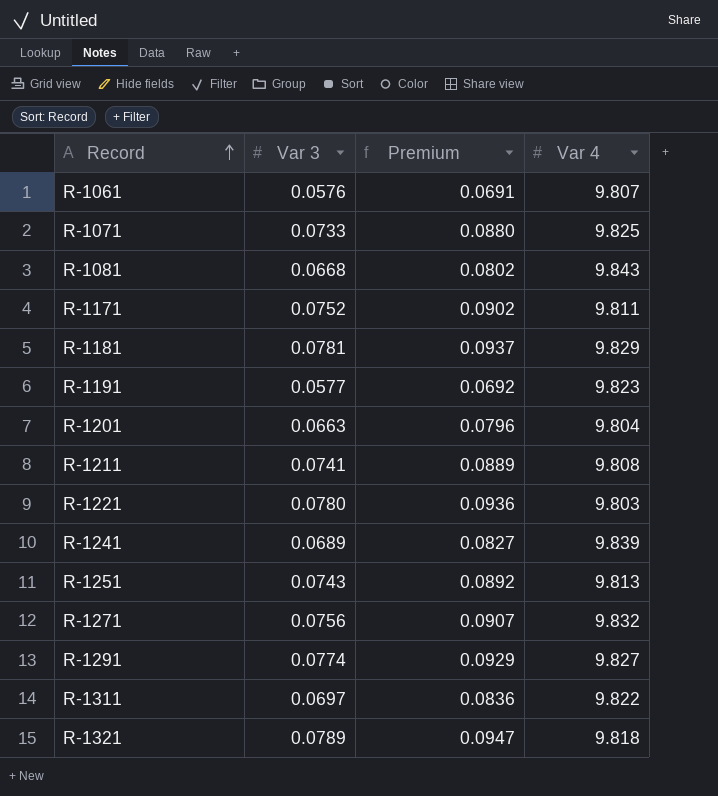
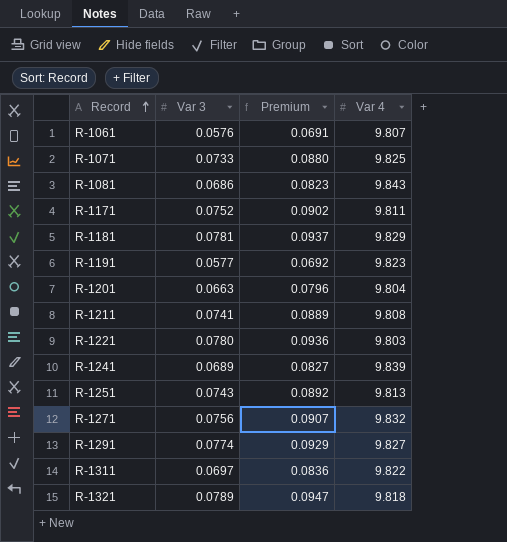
R-1081 | Var 3: 0.0668 -> 0.0686
R-1081 | Premium: 0.0802 -> 0.0823

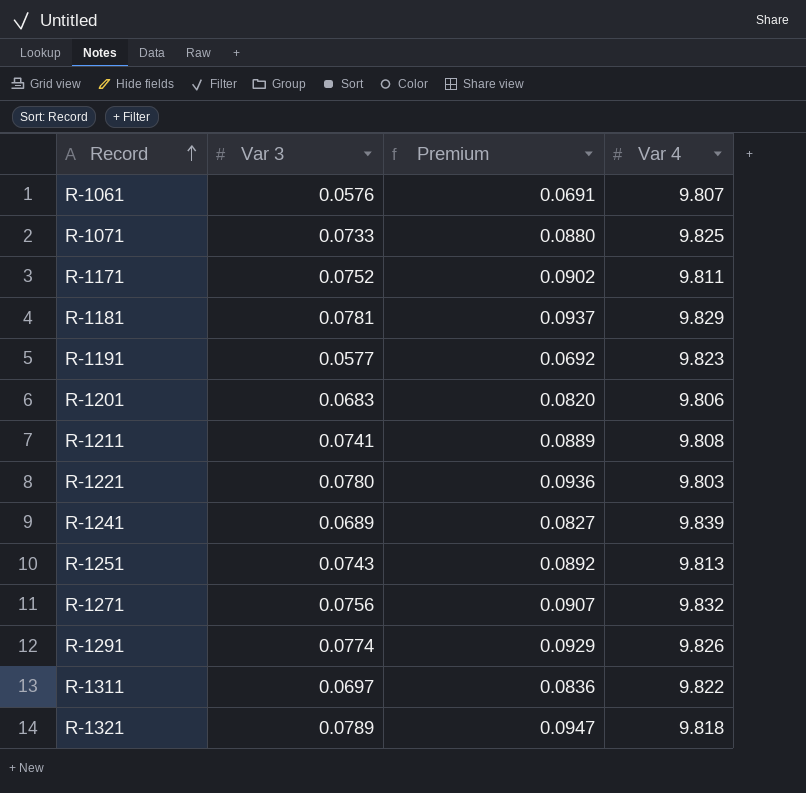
row R-1081: 0.0686 | 0.0823 | 9.843 -> none
R-1201 | Var 3: 0.0663 -> 0.0683
R-1201 | Premium: 0.0796 -> 0.0820
R-1201 | Var 4: 9.804 -> 9.806
R-1291 | Var 4: 9.827 -> 9.826

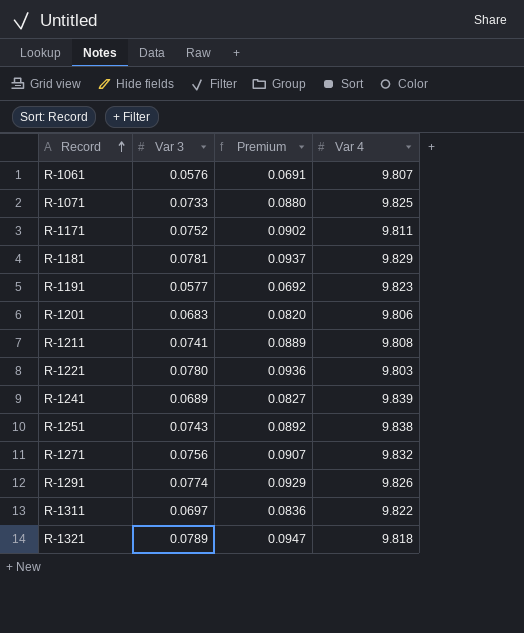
R-1251 | Var 4: 9.813 -> 9.838

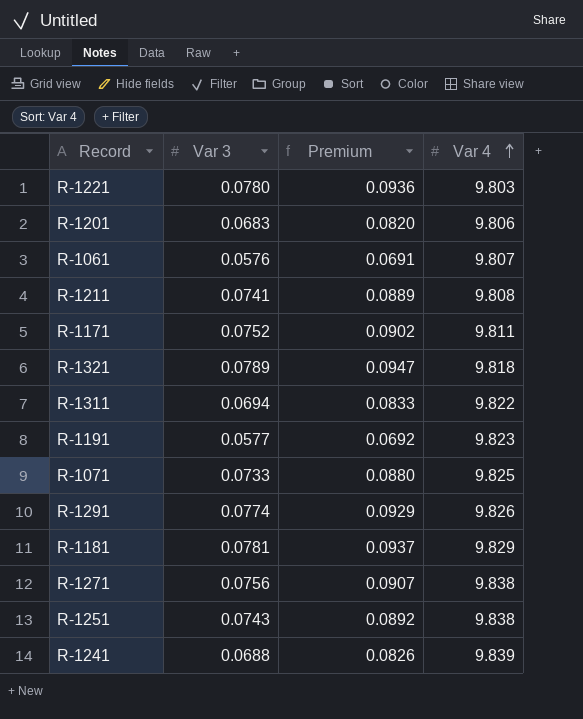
row order: Record ascending -> Var 4 ascending
R-1311 | Var 3: 0.0697 -> 0.0694
R-1311 | Premium: 0.0836 -> 0.0833
R-1271 | Var 4: 9.832 -> 9.838
R-1241 | Var 3: 0.0689 -> 0.0688
R-1241 | Premium: 0.0827 -> 0.0826

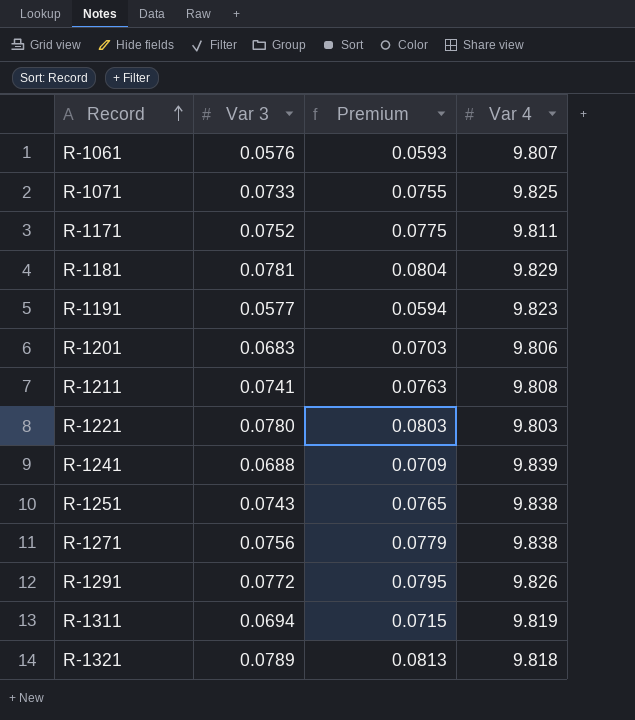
row order: Var 4 ascending -> Record ascending
column Premium | formula: [Var 3] * 1.2 -> [Var 3] * 1.03
R-1291 | Var 3: 0.0774 -> 0.0772
R-1311 | Var 4: 9.822 -> 9.819

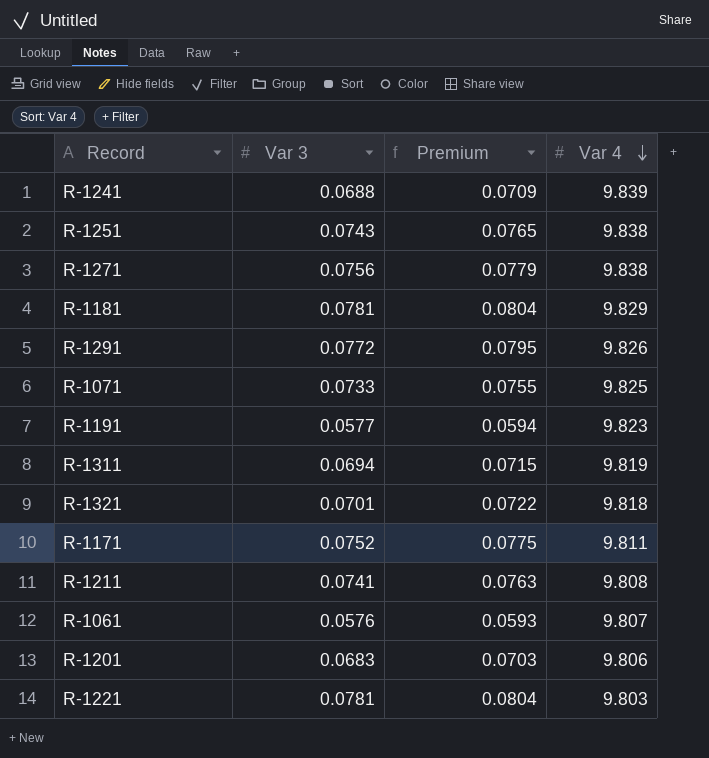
row order: Record ascending -> Var 4 descending
R-1321 | Var 3: 0.0789 -> 0.0701
R-1321 | Premium: 0.0813 -> 0.0722
R-1221 | Var 3: 0.0780 -> 0.0781
R-1221 | Premium: 0.0803 -> 0.0804

